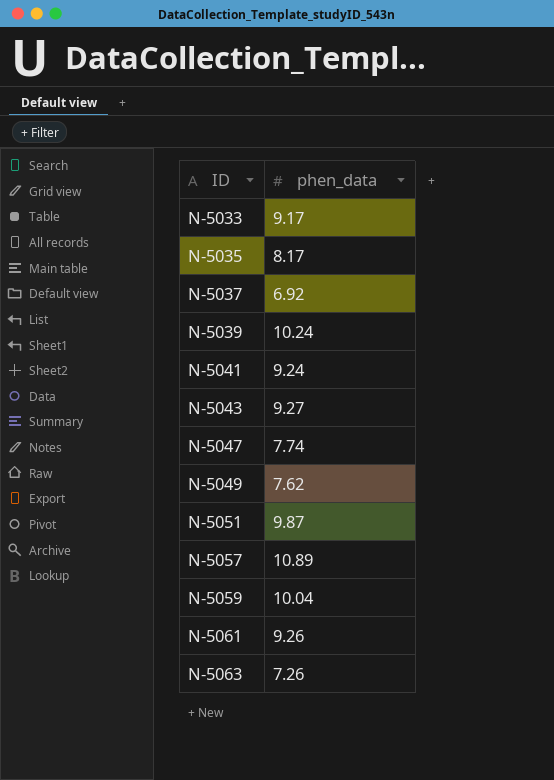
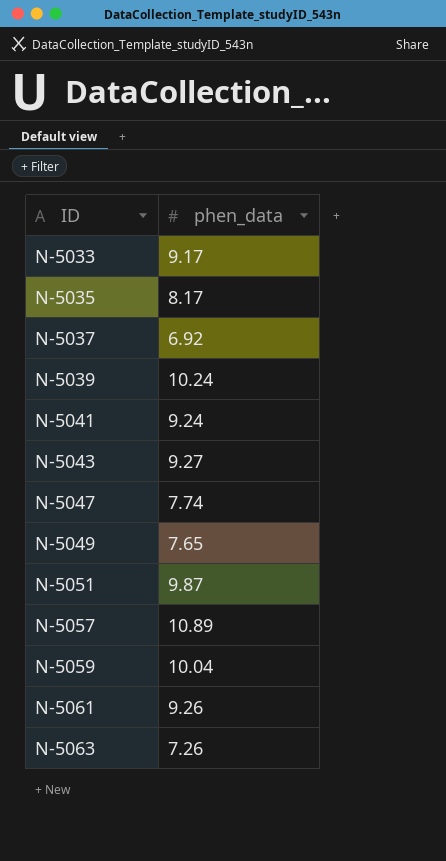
N-5049 | phen_data: 7.62 -> 7.65

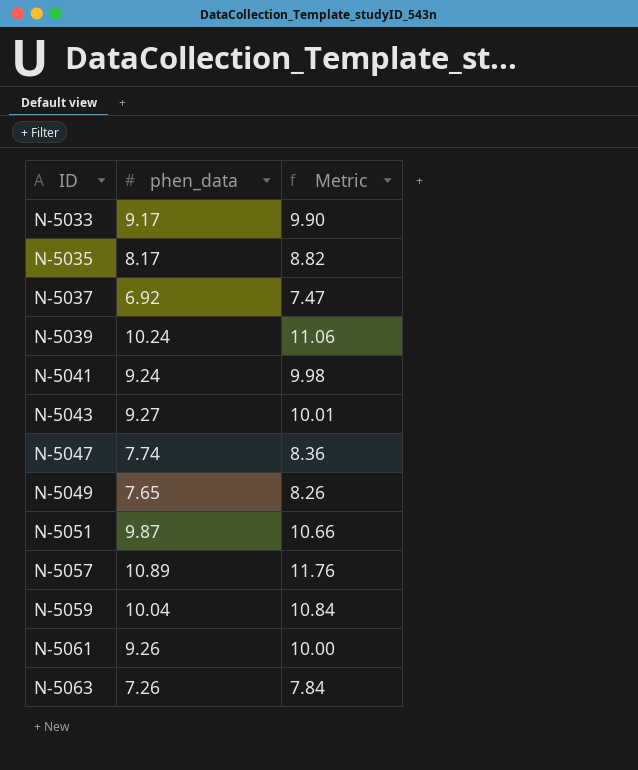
column Metric | formula: none -> [phen_data] * 1.08

